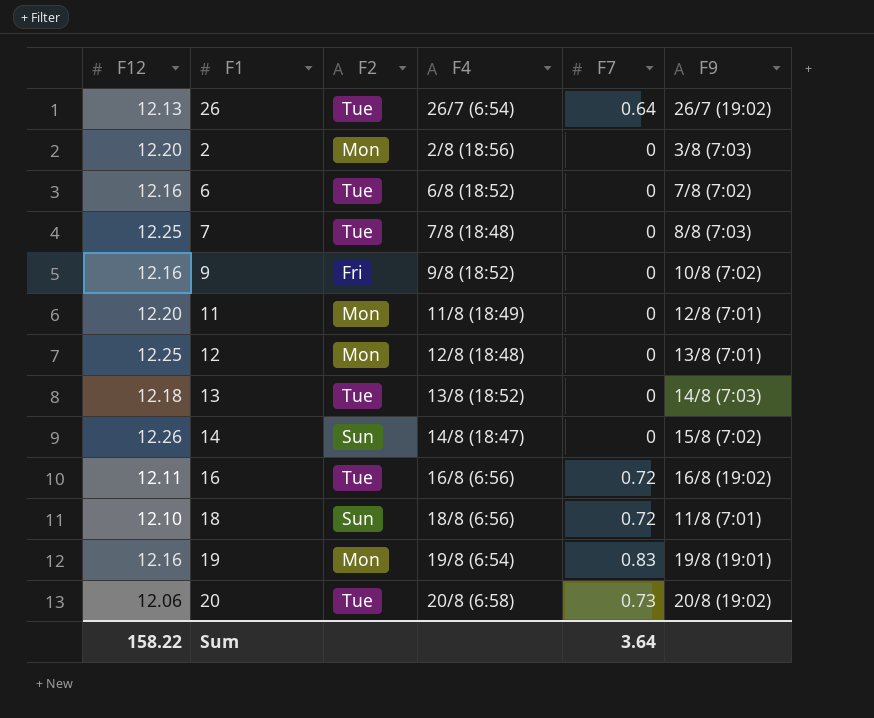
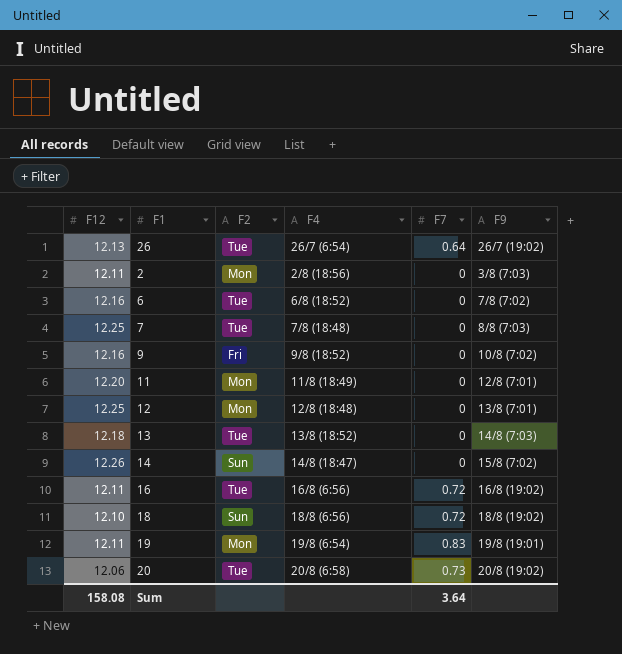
2 | F12: 12.20 -> 12.11
18 | F9: 11/8 (7:01) -> 18/8 (19:02)
19 | F12: 12.16 -> 12.11
Sum | F12: 158.22 -> 158.08

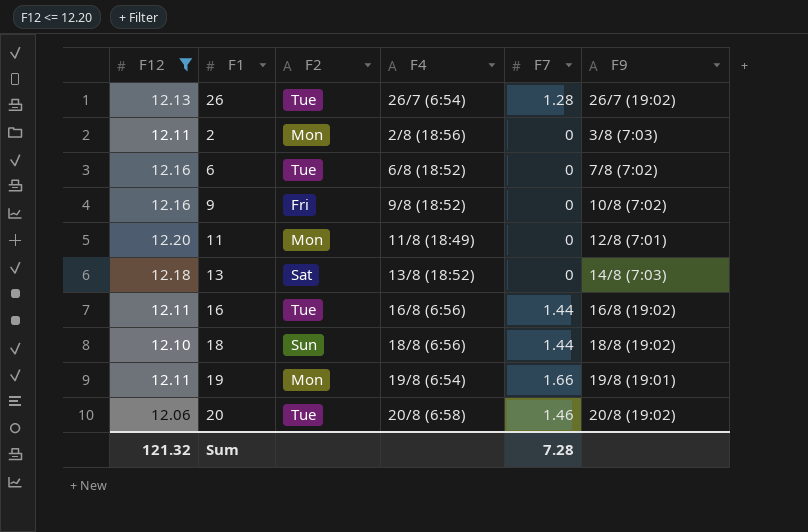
filter: none -> F12 <= 12.20
26 | F7: 0.64 -> 1.28
13 | F2: Tue -> Sat
16 | F7: 0.72 -> 1.44
18 | F7: 0.72 -> 1.44
19 | F7: 0.83 -> 1.66
20 | F7: 0.73 -> 1.46
Sum | F12: 158.08 -> 121.32
Sum | F7: 3.64 -> 7.28

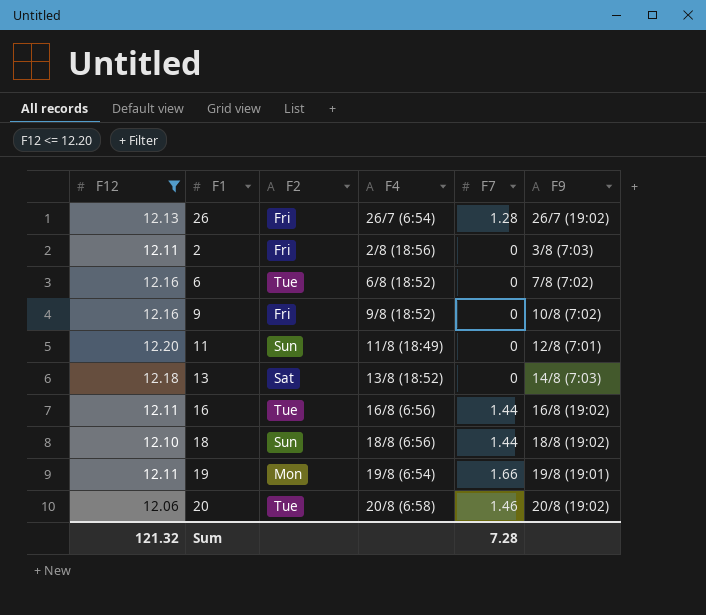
26 | F2: Tue -> Fri
2 | F2: Mon -> Fri
11 | F2: Mon -> Sun

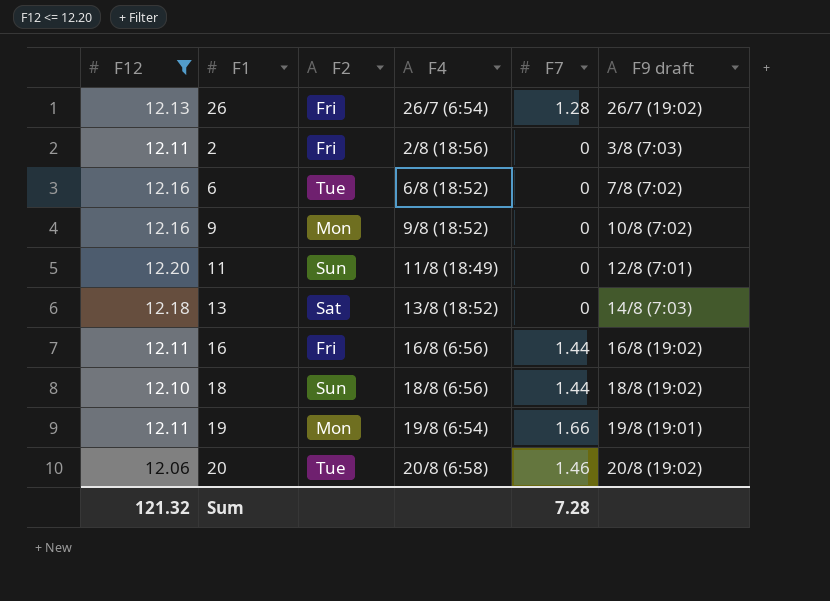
column name: F9 -> F9 draft
9 | F2: Fri -> Mon
16 | F2: Tue -> Fri

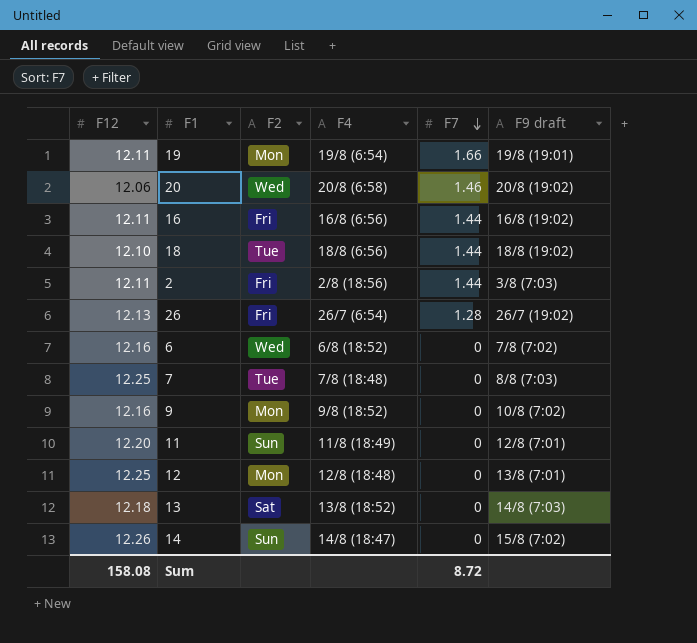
filter: F12 <= 12.20 -> none
row order: none -> F7 descending
20 | F2: Tue -> Wed
18 | F2: Sun -> Tue
2 | F7: 0 -> 1.44
6 | F2: Tue -> Wed
Sum | F12: 121.32 -> 158.08
Sum | F7: 7.28 -> 8.72

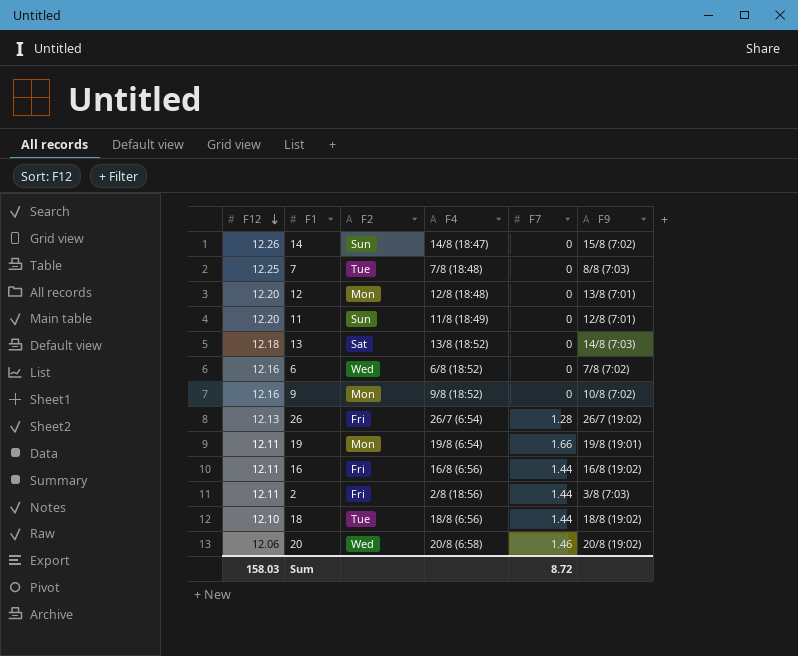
row order: F7 descending -> F12 descending
column name: F9 draft -> F9
12 | F12: 12.25 -> 12.20
Sum | F12: 158.08 -> 158.03

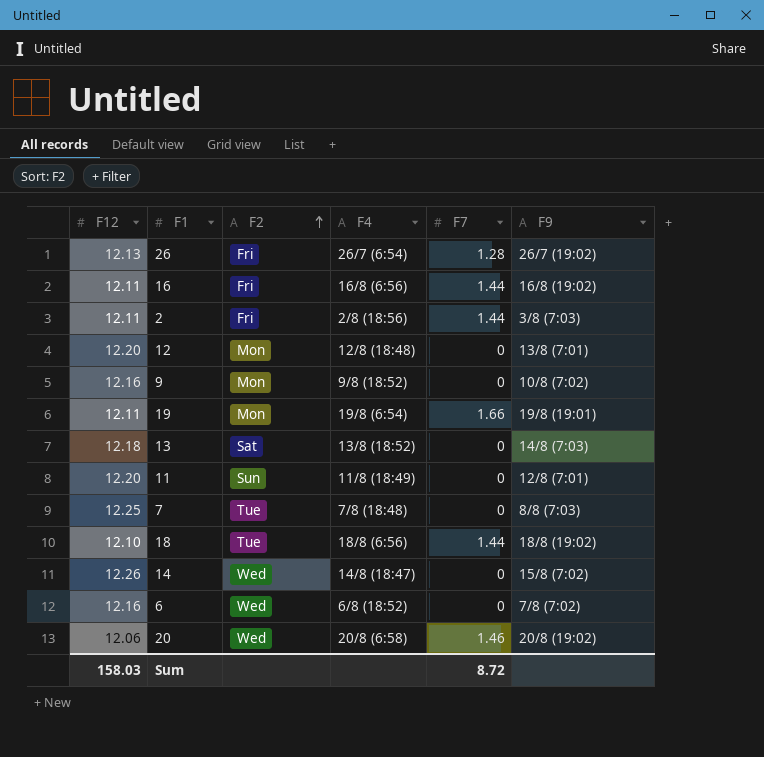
row order: F12 descending -> F2 ascending
14 | F2: Sun -> Wed

